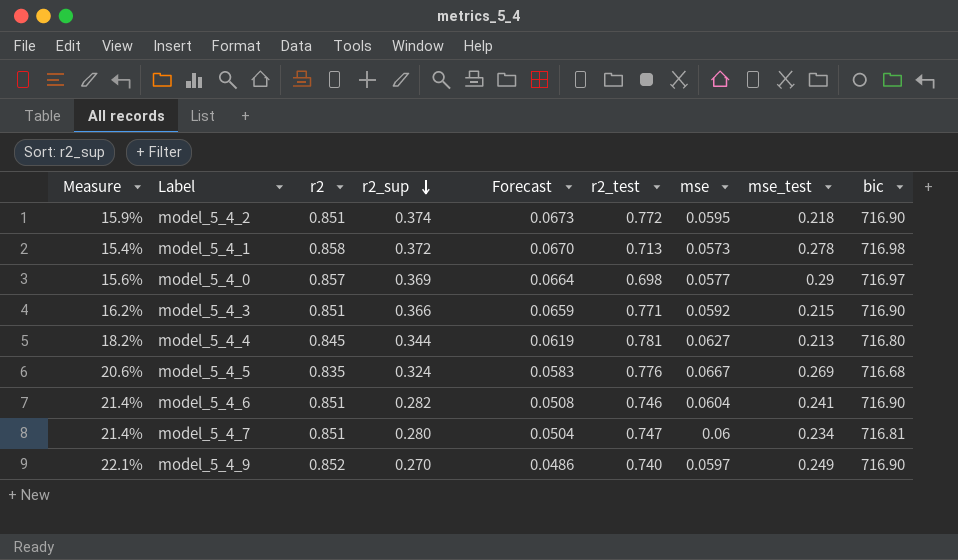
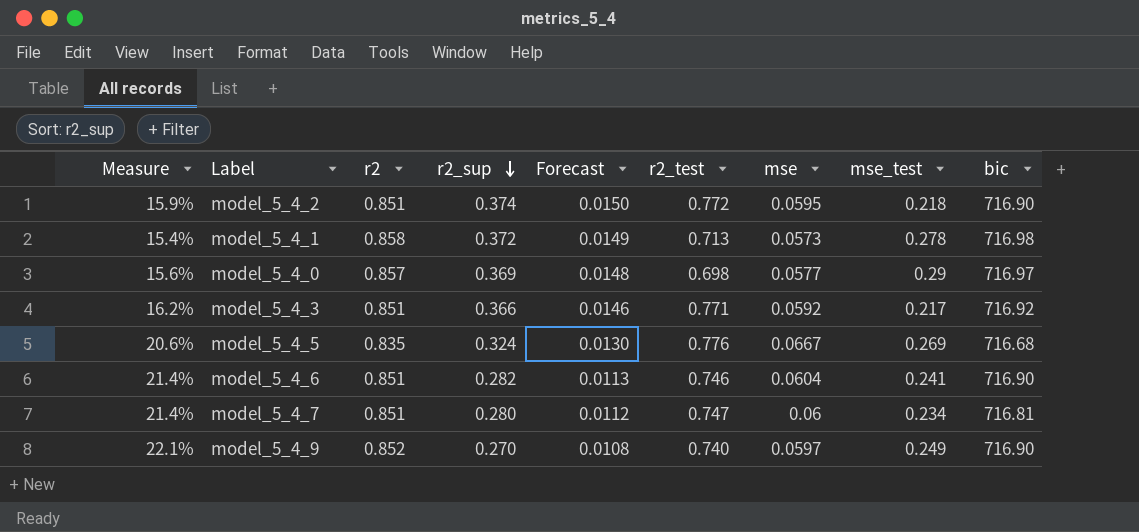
column Forecast | formula: [r2_sup] * 0.18 -> [r2_sup] * 0.04
row model_5_4_4: 18.2% | 0.845 | 0.344 | 0.0619 | 0.781 | 0.0627 | 0.213 | 716.80 -> none
model_5_4_3 | mse_test: 0.215 -> 0.217
model_5_4_3 | bic: 716.90 -> 716.92

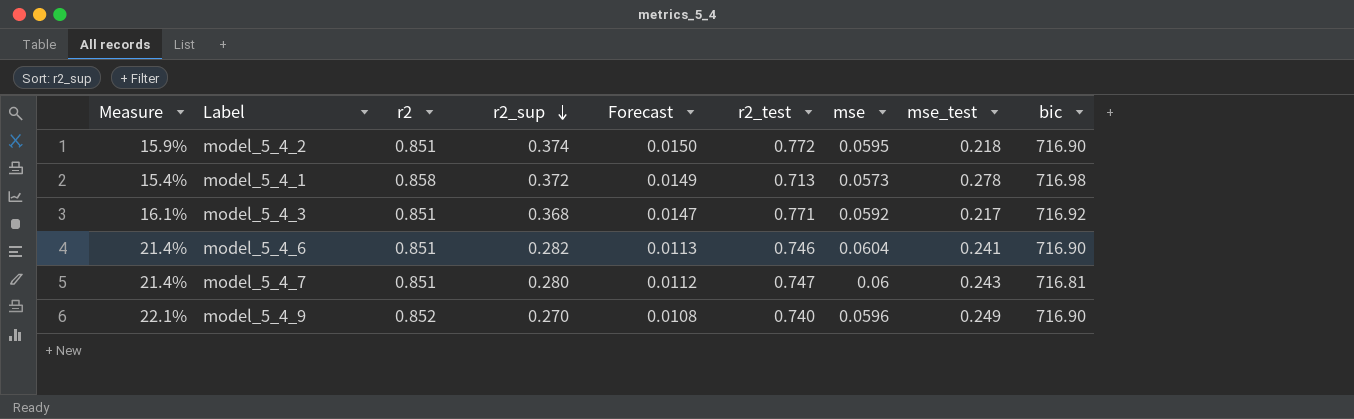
row model_5_4_0: 15.6% | 0.857 | 0.369 | 0.0148 | 0.698 | 0.0577 | 0.29 | 716.97 -> none
row model_5_4_5: 20.6% | 0.835 | 0.324 | 0.0130 | 0.776 | 0.0667 | 0.269 | 716.68 -> none
model_5_4_3 | Measure: 16.2% -> 16.1%
model_5_4_3 | r2_sup: 0.366 -> 0.368
model_5_4_3 | Forecast: 0.0146 -> 0.0147
model_5_4_7 | mse_test: 0.234 -> 0.243
model_5_4_9 | mse: 0.0597 -> 0.0596

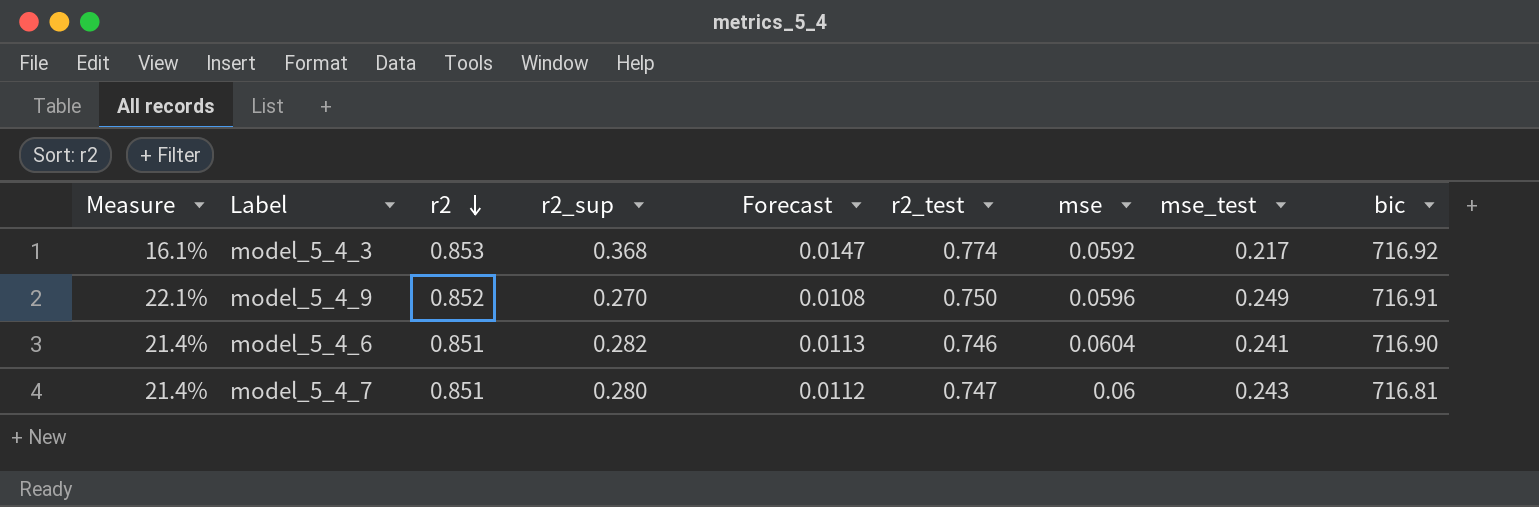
row order: r2_sup descending -> r2 descending
row model_5_4_2: 15.9% | 0.851 | 0.374 | 0.0150 | 0.772 | 0.0595 | 0.218 | 716.90 -> none
row model_5_4_1: 15.4% | 0.858 | 0.372 | 0.0149 | 0.713 | 0.0573 | 0.278 | 716.98 -> none
model_5_4_3 | r2: 0.851 -> 0.853
model_5_4_3 | r2_test: 0.771 -> 0.774
model_5_4_9 | r2_test: 0.740 -> 0.750
model_5_4_9 | bic: 716.90 -> 716.91

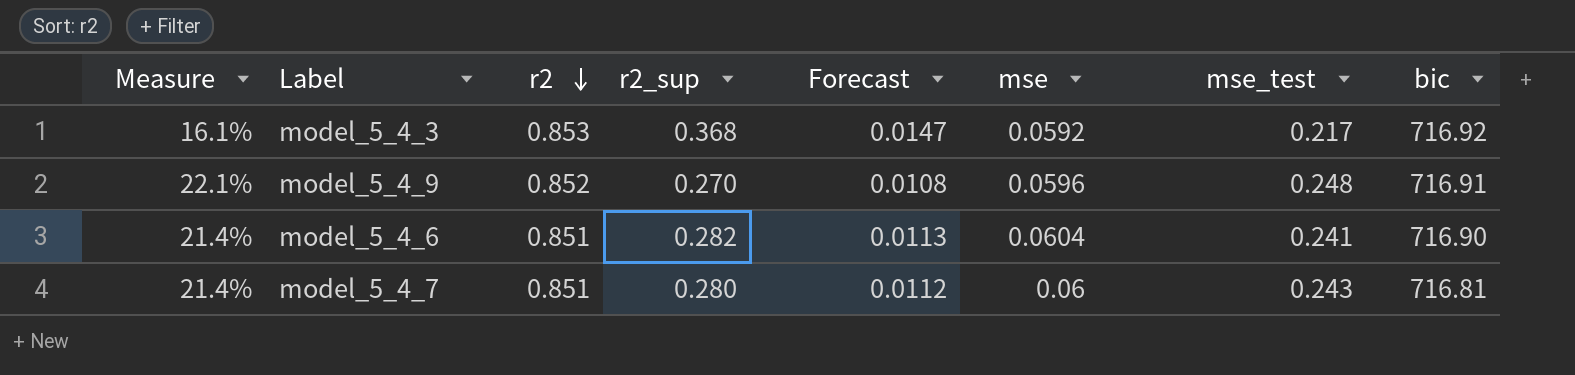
column r2_test | position: 6 -> none
model_5_4_9 | mse_test: 0.249 -> 0.248

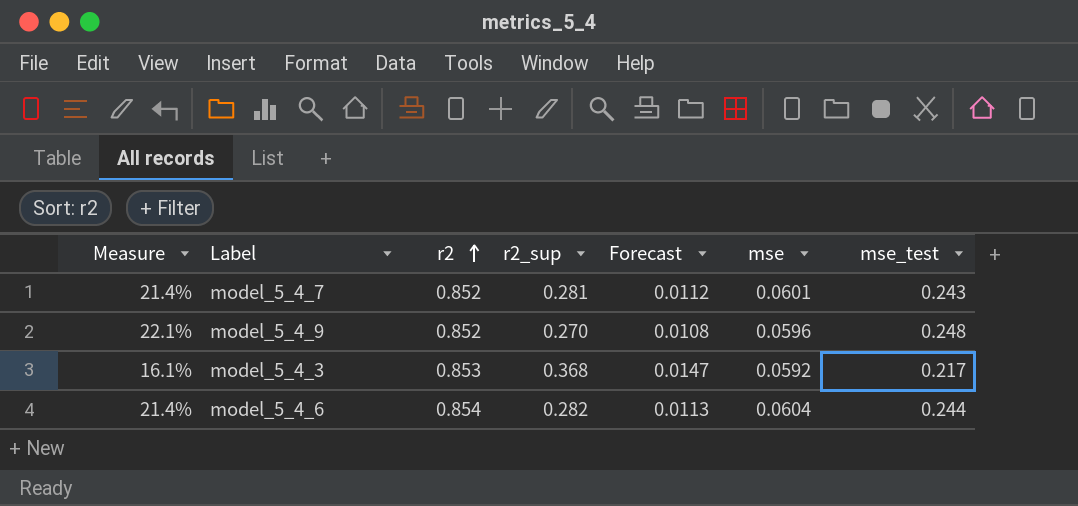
row order: r2 descending -> r2 ascending
column bic | position: 8 -> none
model_5_4_7 | r2: 0.851 -> 0.852
model_5_4_7 | r2_sup: 0.280 -> 0.281
model_5_4_7 | mse: 0.06 -> 0.0601
model_5_4_6 | r2: 0.851 -> 0.854
model_5_4_6 | mse_test: 0.241 -> 0.244

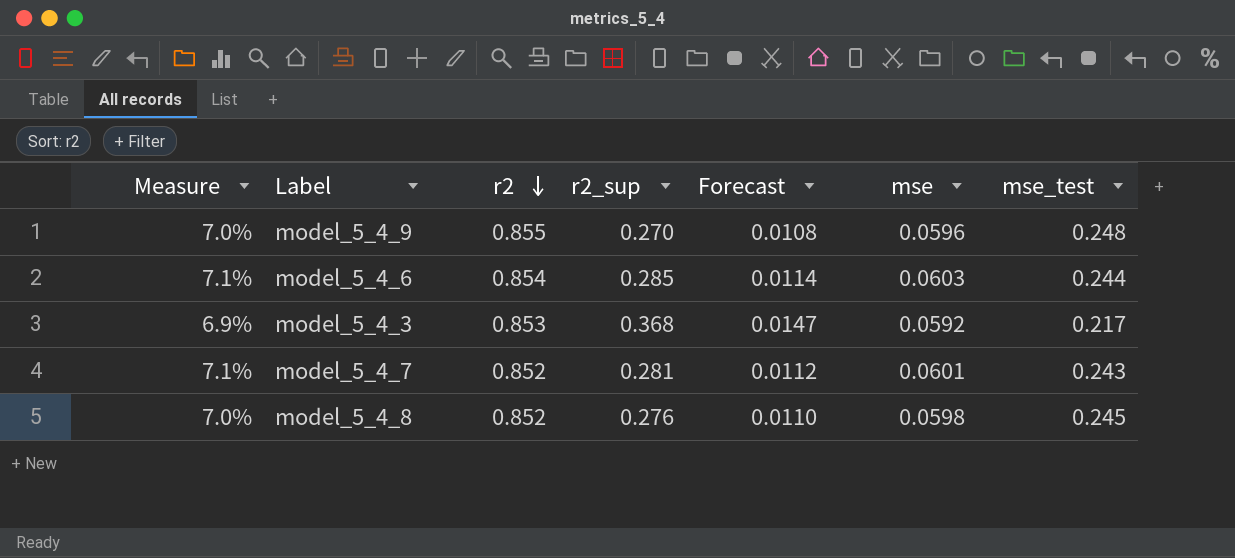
row order: r2 ascending -> r2 descending
column Measure | formula: [mse] / [r2_sup] -> [mse] / [r2]
model_5_4_9 | r2: 0.852 -> 0.855
model_5_4_6 | r2_sup: 0.282 -> 0.285
model_5_4_6 | Forecast: 0.0113 -> 0.0114
model_5_4_6 | mse: 0.0604 -> 0.0603
row model_5_4_8: none -> 7.0% | 0.852 | 0.276 | 0.0110 | 0.0598 | 0.245

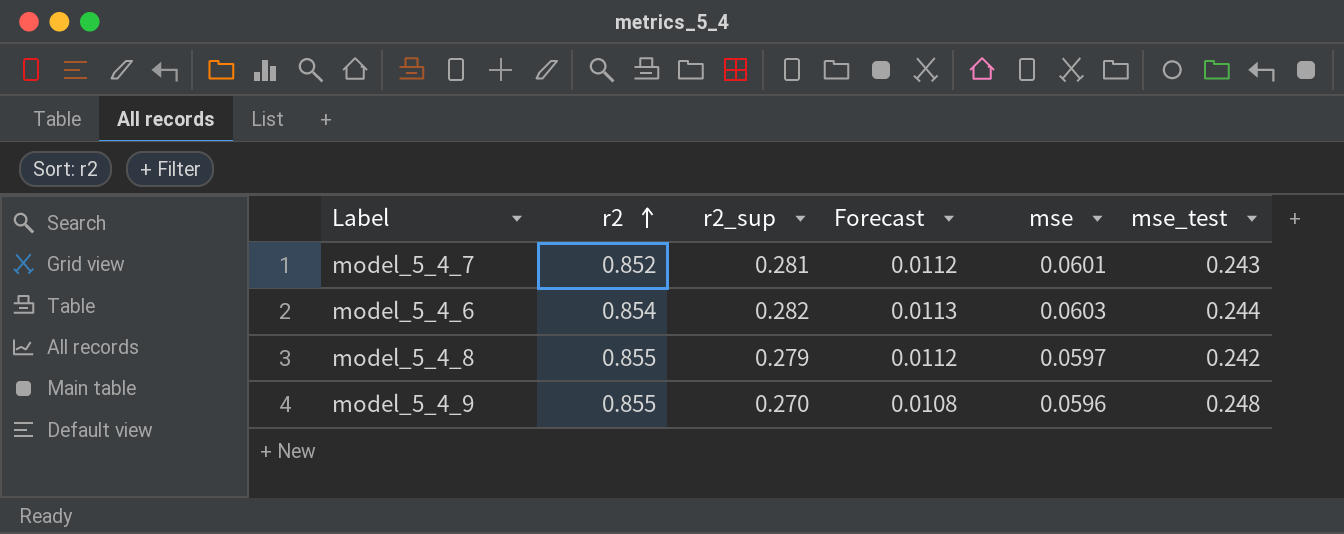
row order: r2 descending -> r2 ascending
column Measure | formula: [mse] / [r2] -> none
row model_5_4_3: 6.9% | 0.853 | 0.368 | 0.0147 | 0.0592 | 0.217 -> none
model_5_4_6 | r2_sup: 0.285 -> 0.282
model_5_4_6 | Forecast: 0.0114 -> 0.0113
model_5_4_8 | r2: 0.852 -> 0.855
model_5_4_8 | r2_sup: 0.276 -> 0.279
model_5_4_8 | Forecast: 0.0110 -> 0.0112
model_5_4_8 | mse: 0.0598 -> 0.0597
model_5_4_8 | mse_test: 0.245 -> 0.242

